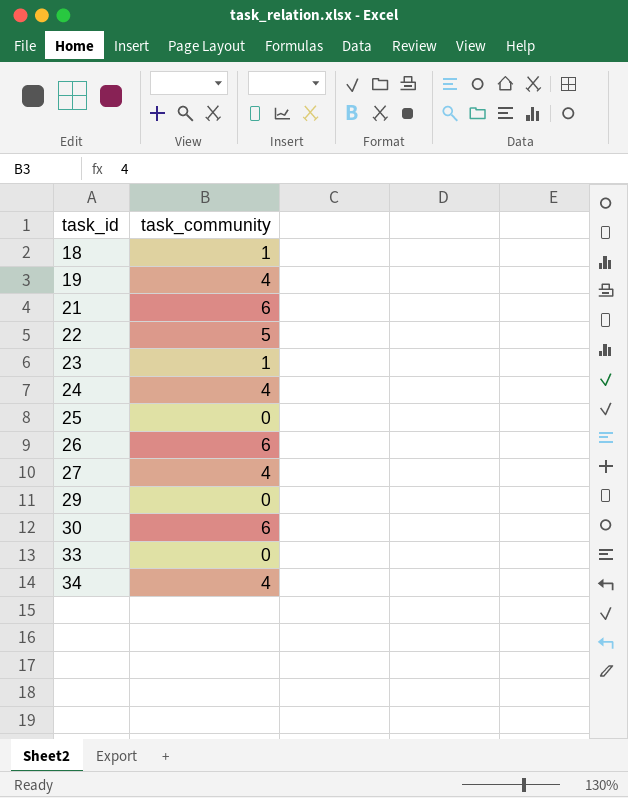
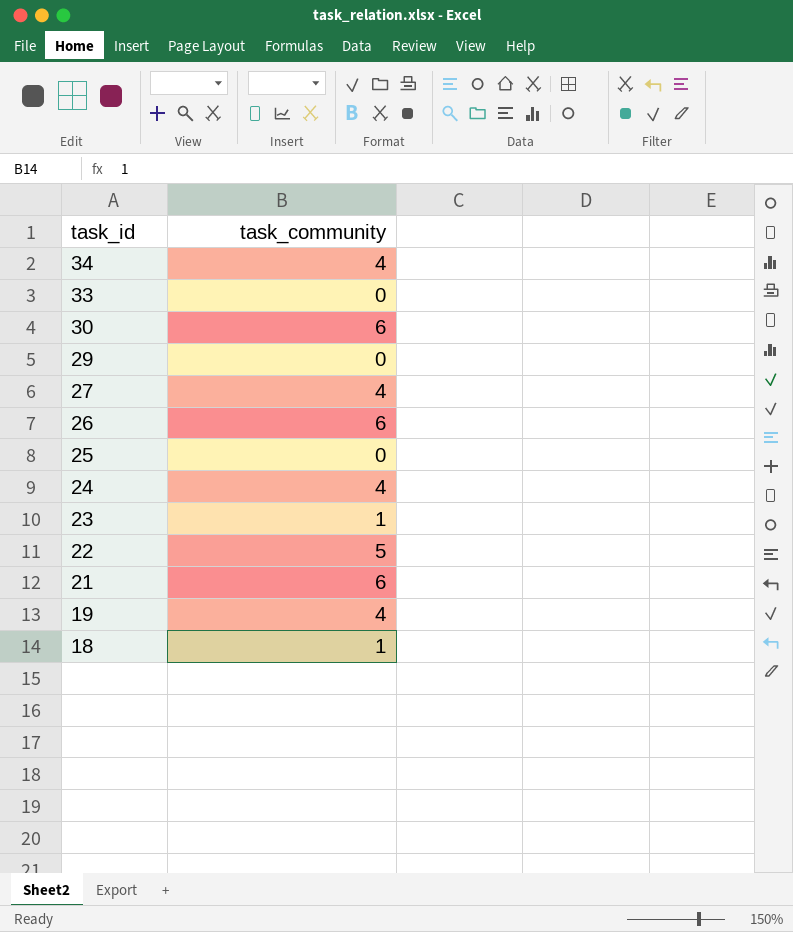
row order: task_id ascending -> task_id descending

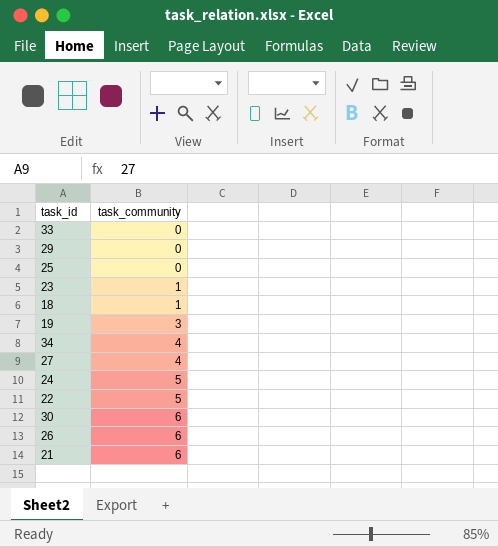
row order: task_id descending -> task_community ascending
19 | task_community: 4 -> 3
24 | task_community: 4 -> 5

